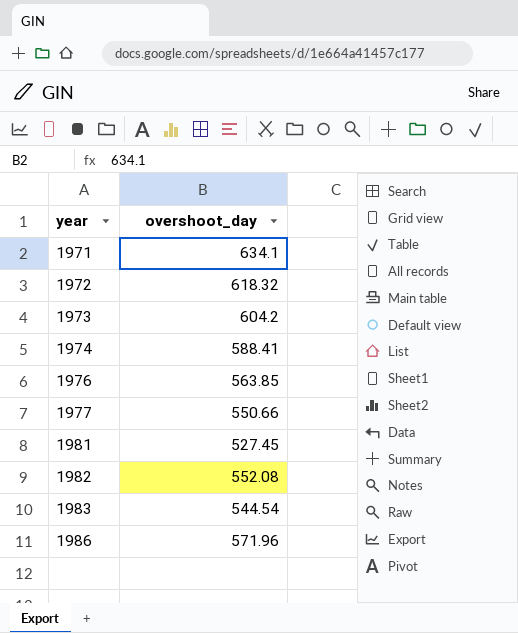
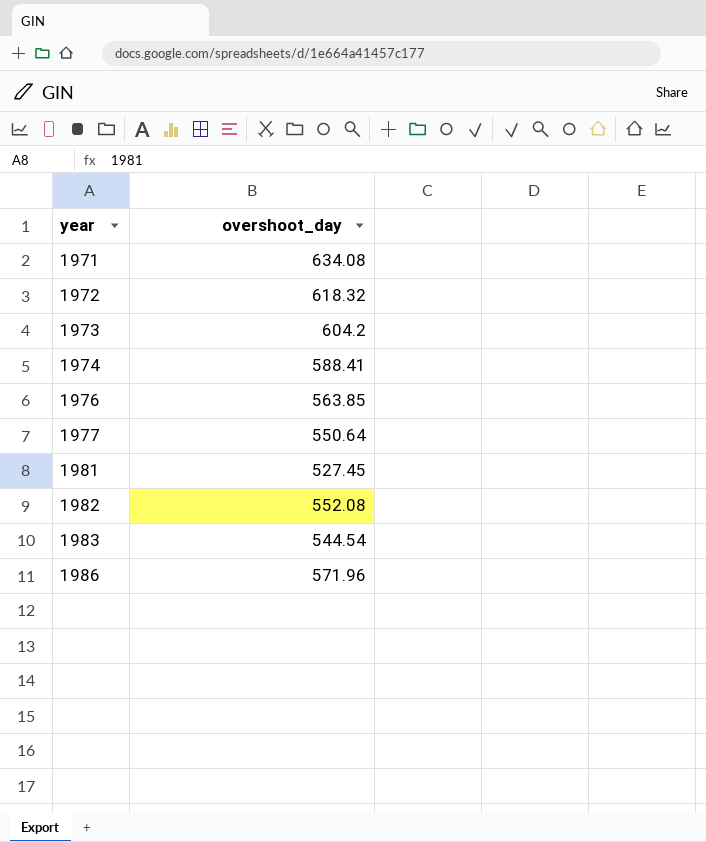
1971 | overshoot_day: 634.1 -> 634.08
1977 | overshoot_day: 550.66 -> 550.64

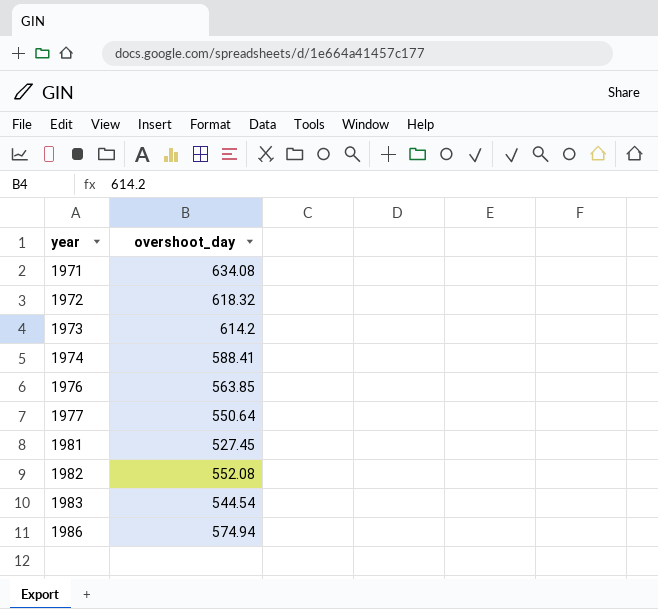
1973 | overshoot_day: 604.2 -> 614.2
1986 | overshoot_day: 571.96 -> 574.94

